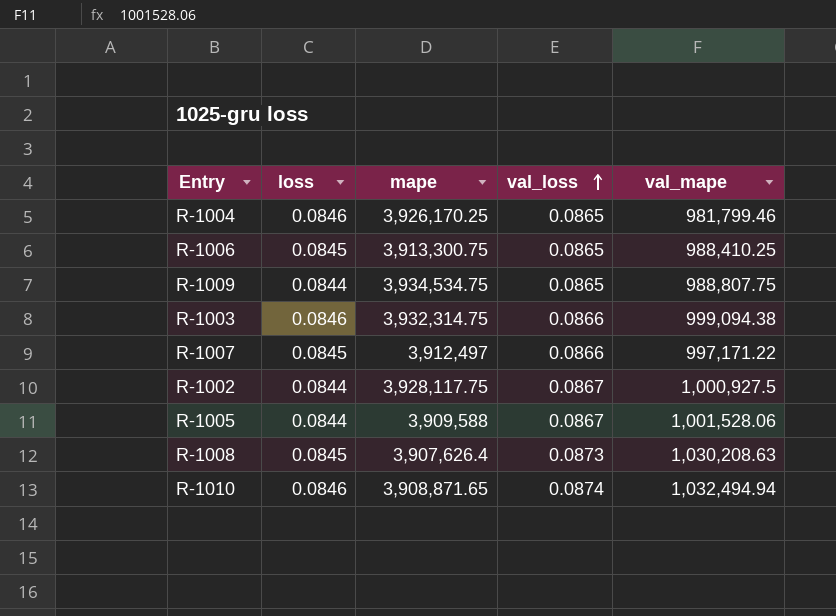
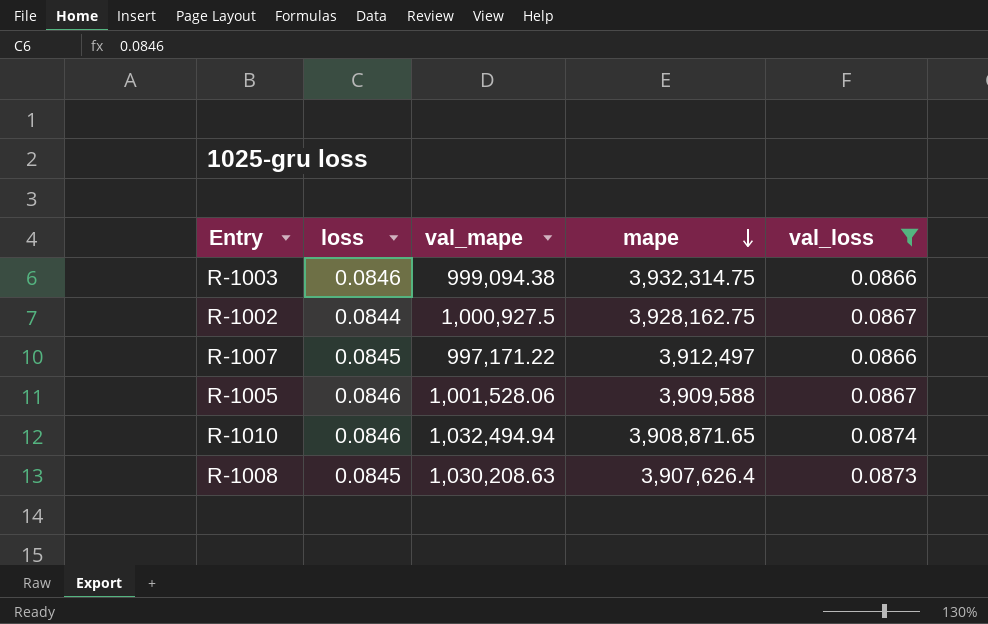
filter: none -> val_loss != 0.0865
row order: val_loss ascending -> mape descending
column val_mape | position: 5 -> 3
R-1002 | mape: 3,928,117.75 -> 3,928,162.75
R-1005 | loss: 0.0844 -> 0.0846

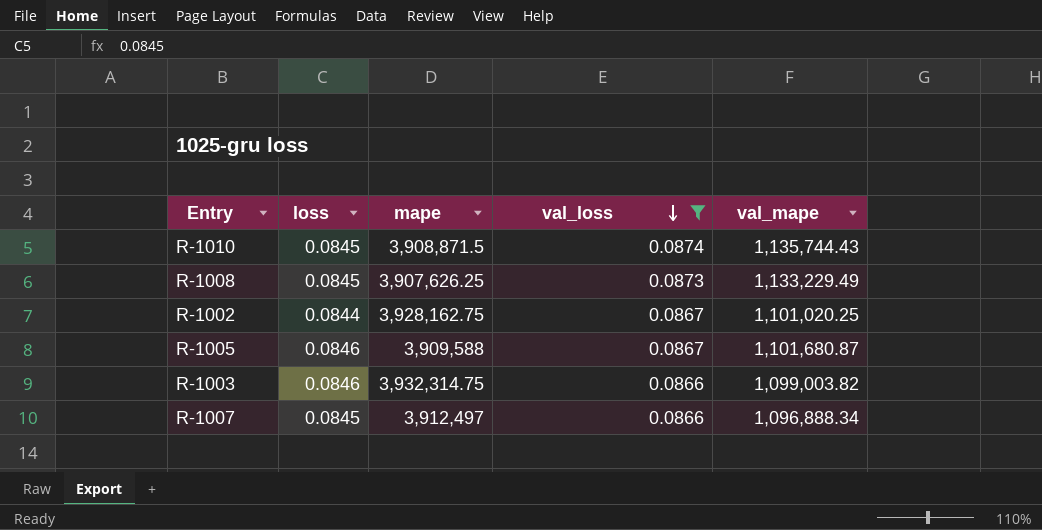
row order: mape descending -> val_loss descending
column val_mape | position: 3 -> 5
R-1010 | loss: 0.0846 -> 0.0845
R-1010 | mape: 3,908,871.65 -> 3,908,871.5
R-1010 | val_mape: 1,032,494.94 -> 1,135,744.43
R-1008 | mape: 3,907,626.4 -> 3,907,626.25
R-1008 | val_mape: 1,030,208.63 -> 1,133,229.49
R-1002 | val_mape: 1,000,927.5 -> 1,101,020.25
R-1005 | val_mape: 1,001,528.06 -> 1,101,680.87
R-1003 | val_mape: 999,094.38 -> 1,099,003.82
R-1007 | val_mape: 997,171.22 -> 1,096,888.34

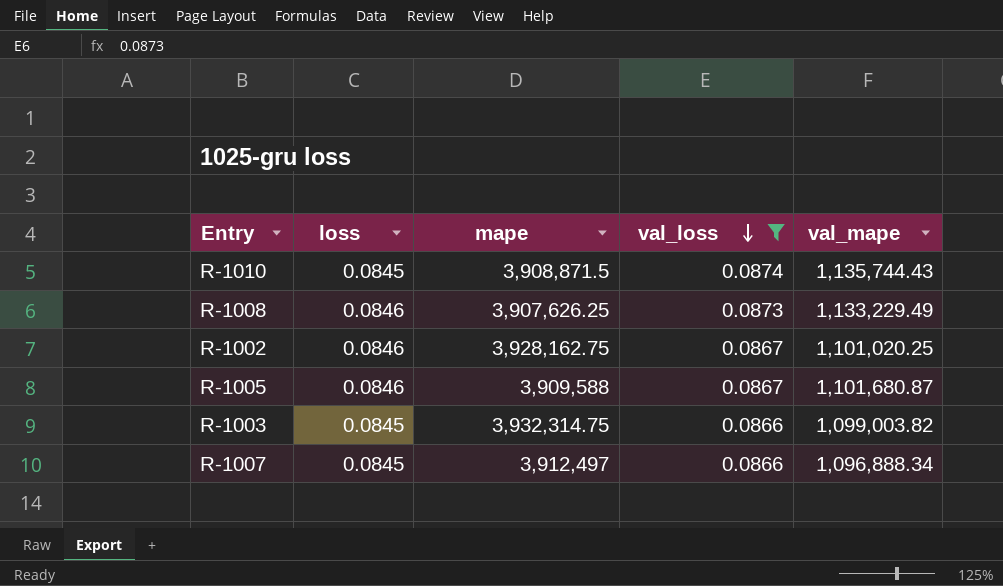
R-1008 | loss: 0.0845 -> 0.0846
R-1002 | loss: 0.0844 -> 0.0846
R-1003 | loss: 0.0846 -> 0.0845

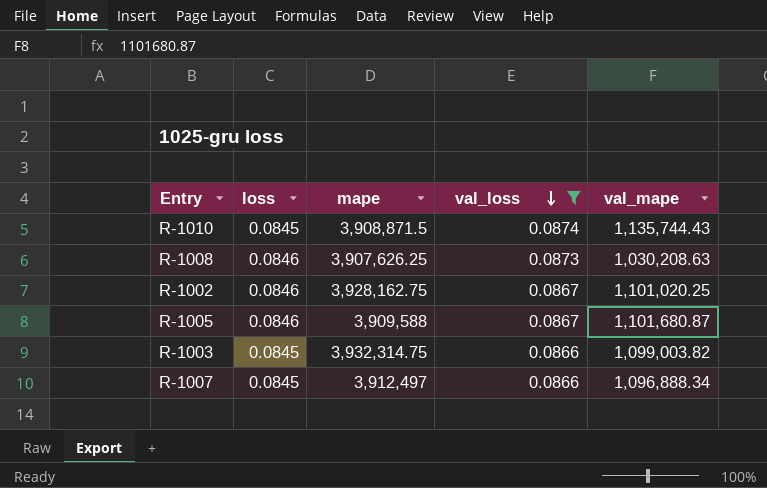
R-1008 | val_mape: 1,133,229.49 -> 1,030,208.63

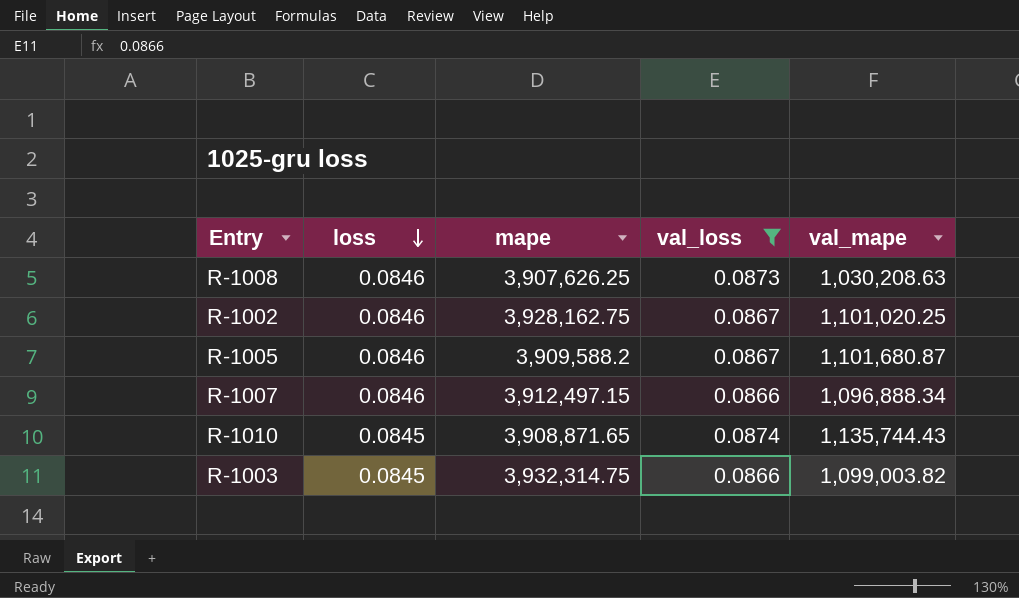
row order: val_loss descending -> loss descending
R-1005 | mape: 3,909,588 -> 3,909,588.2
R-1007 | loss: 0.0845 -> 0.0846
R-1007 | mape: 3,912,497 -> 3,912,497.15
R-1010 | mape: 3,908,871.5 -> 3,908,871.65

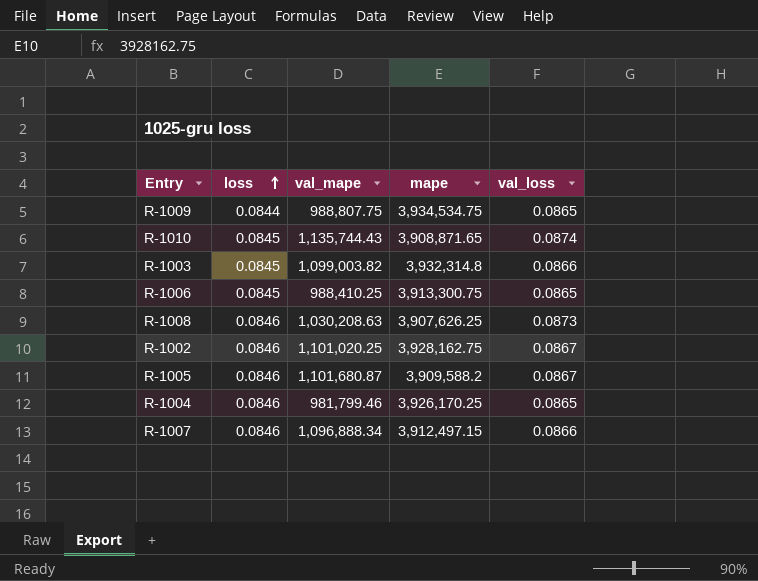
filter: val_loss != 0.0865 -> none
row order: loss descending -> loss ascending
column val_mape | position: 5 -> 3
R-1003 | mape: 3,932,314.75 -> 3,932,314.8

